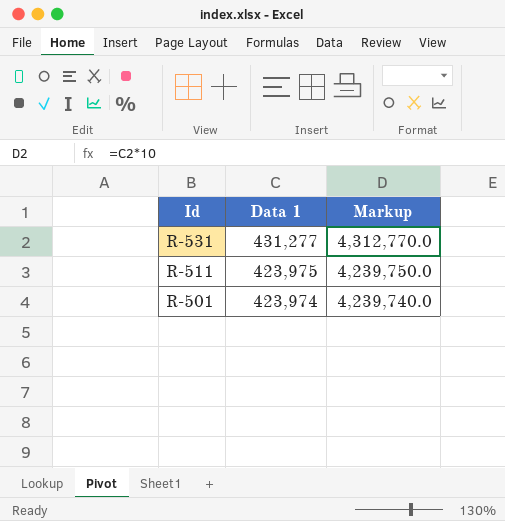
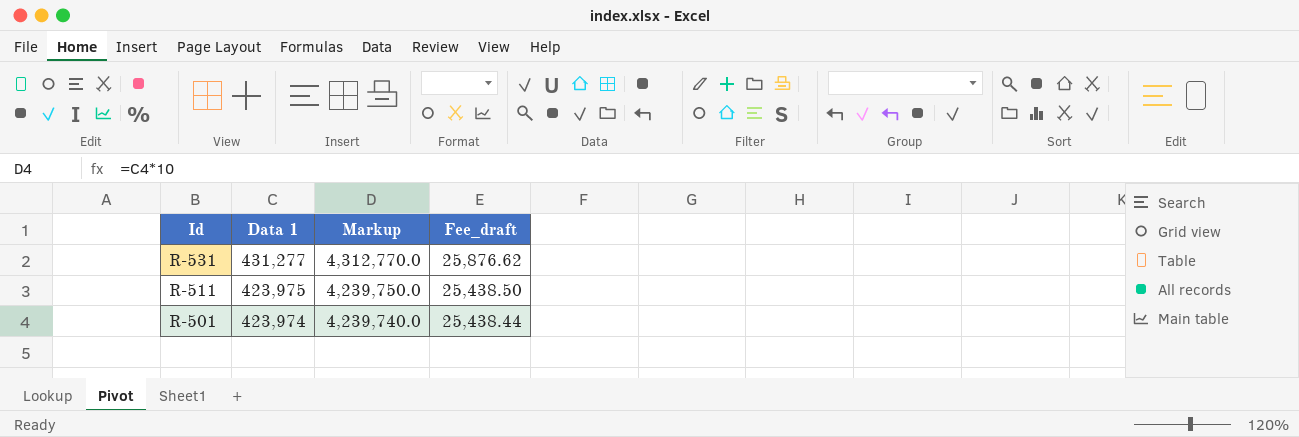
column Fee_draft | formula: none -> [Data 1] * 0.06

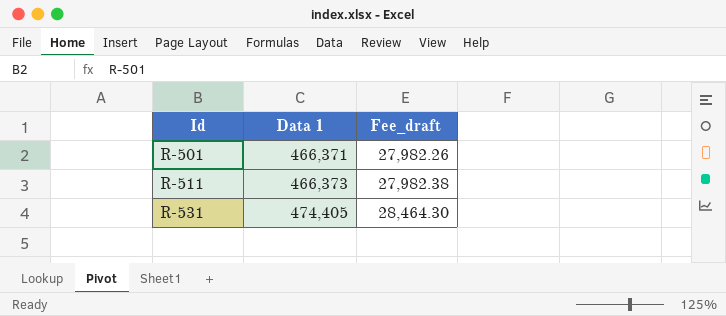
row order: Id descending -> Id ascending
column Markup | formula: [Data 1] * 10 -> none
R-501 | Data 1: 423,974 -> 466,371
R-501 | Fee_draft: 25,438.44 -> 27,982.26
R-511 | Data 1: 423,975 -> 466,373
R-511 | Fee_draft: 25,438.50 -> 27,982.38
R-531 | Data 1: 431,277 -> 474,405
R-531 | Fee_draft: 25,876.62 -> 28,464.30

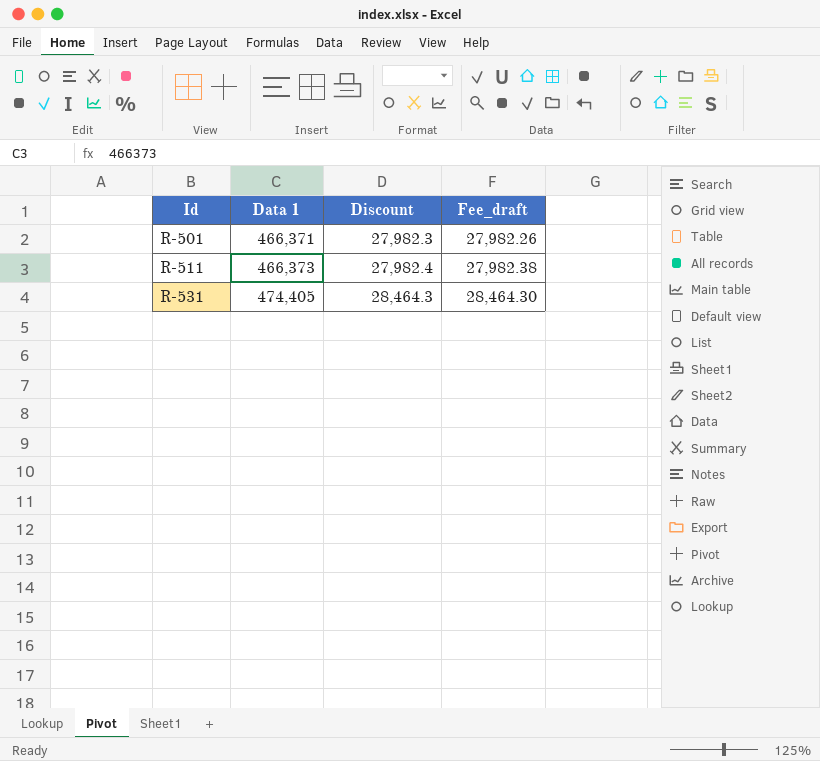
column Discount | formula: none -> [Data 1] * 0.06

